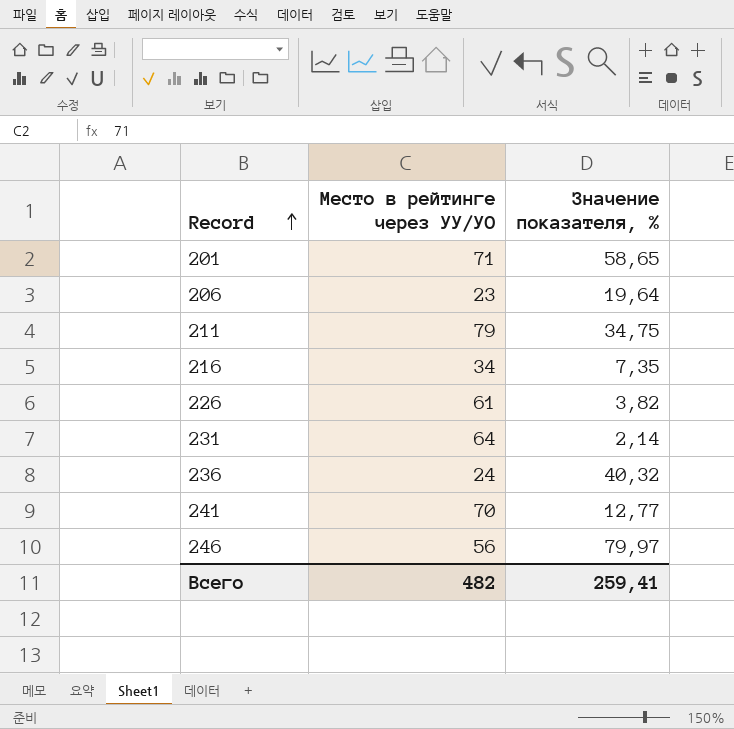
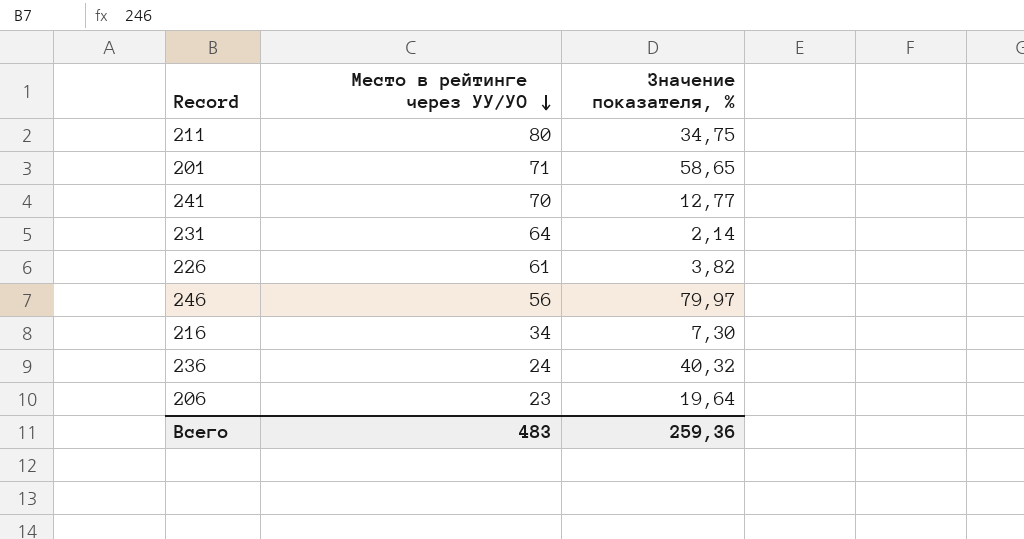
row order: Record ascending -> Место в рейтинге через УУ/УО descending
211 | Место в рейтинге через УУ/УО: 79 -> 80
216 | Значение показателя, %: 7,35 -> 7,30
Всего | Место в рейтинге через УУ/УО: 482 -> 483
Всего | Значение показателя, %: 259,41 -> 259,36

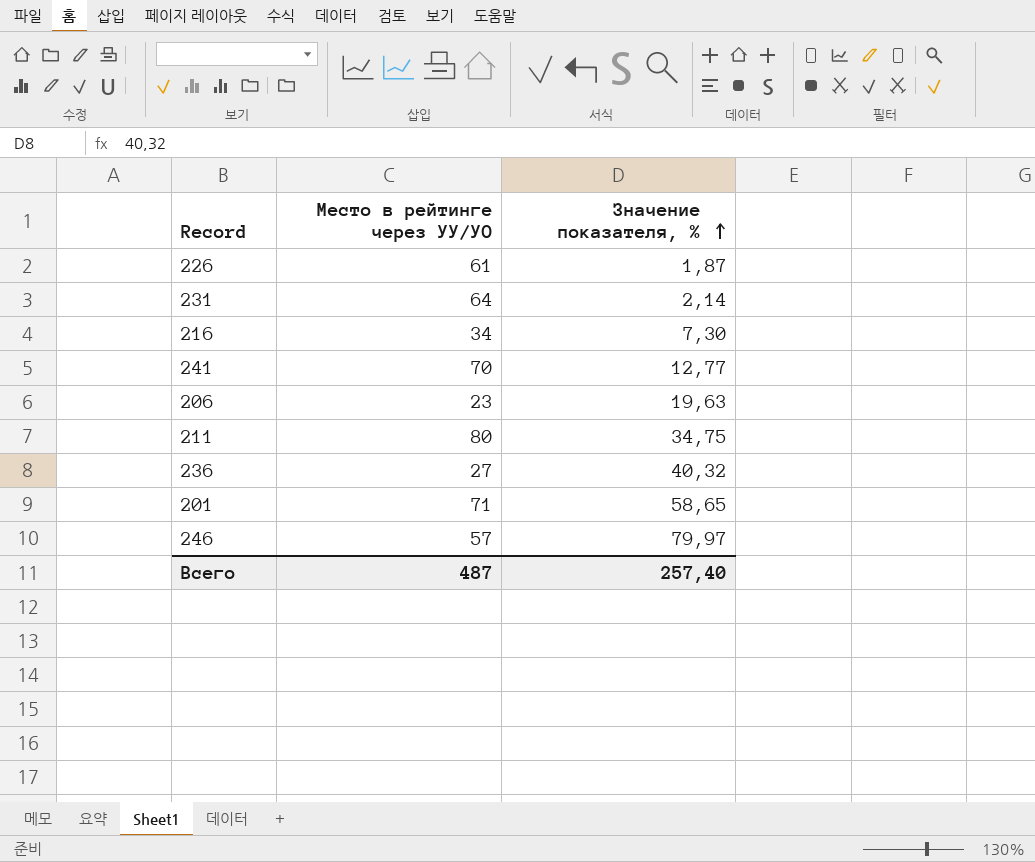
row order: Место в рейтинге через УУ/УО descending -> Значение показателя, % ascending
226 | Значение показателя, %: 3,82 -> 1,87
206 | Значение показателя, %: 19,64 -> 19,63
236 | Место в рейтинге через УУ/УО: 24 -> 27
246 | Место в рейтинге через УУ/УО: 56 -> 57
Всего | Место в рейтинге через УУ/УО: 483 -> 487
Всего | Значение показателя, %: 259,36 -> 257,40

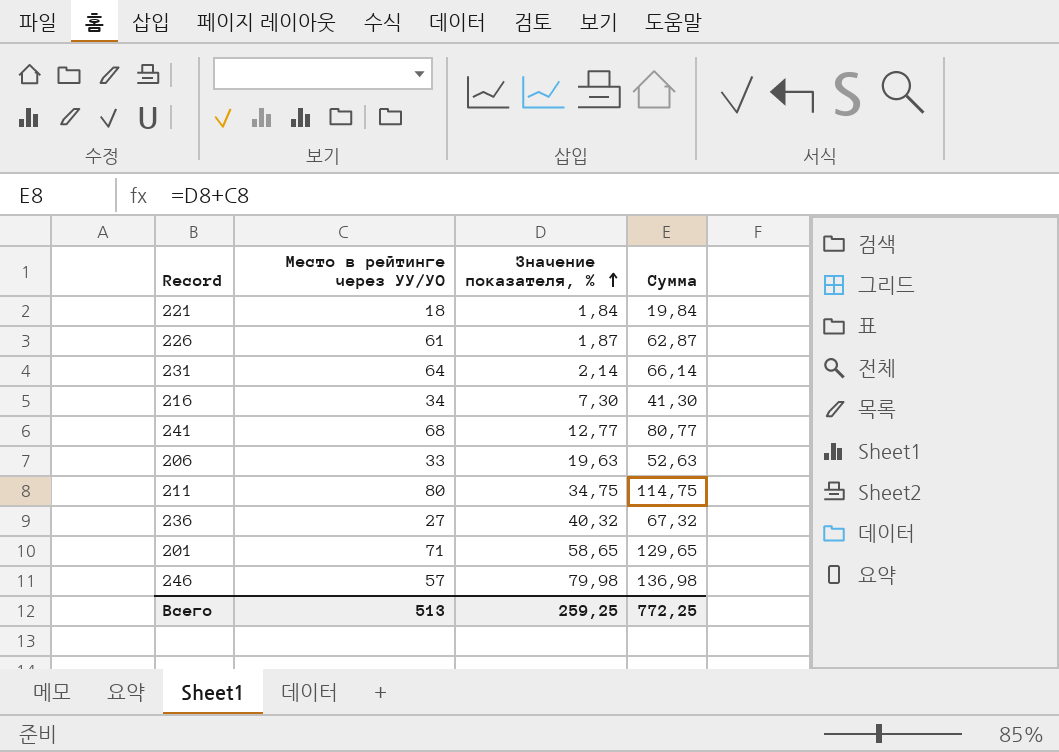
column Сумма | formula: none -> [Место в рейтинге через УУ/УО] + [Значение показателя, %]
row 221: none -> 18 | 1,84 | 19,84
241 | Место в рейтинге через УУ/УО: 70 -> 68
206 | Место в рейтинге через УУ/УО: 23 -> 33
246 | Значение показателя, %: 79,97 -> 79,98
Всего | Место в рейтинге через УУ/УО: 487 -> 513
Всего | Значение показателя, %: 257,40 -> 259,25

